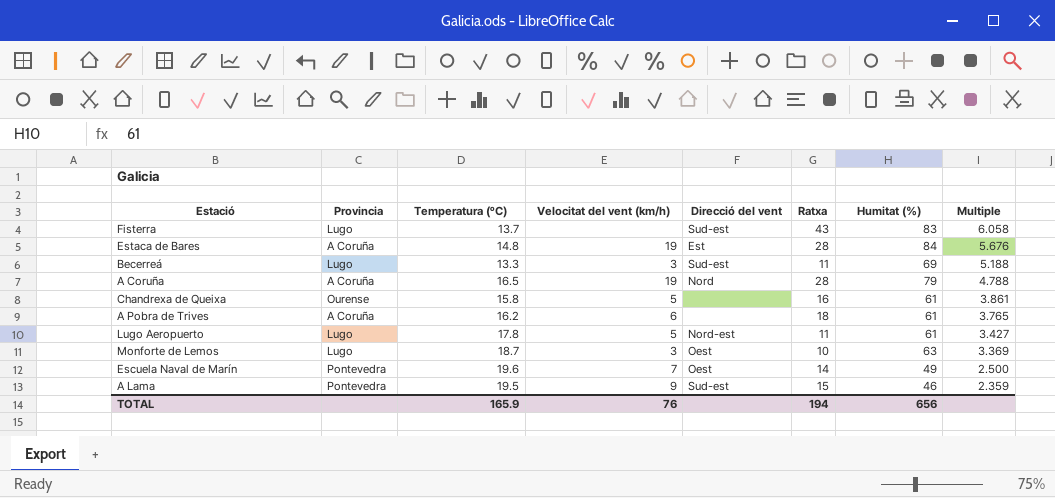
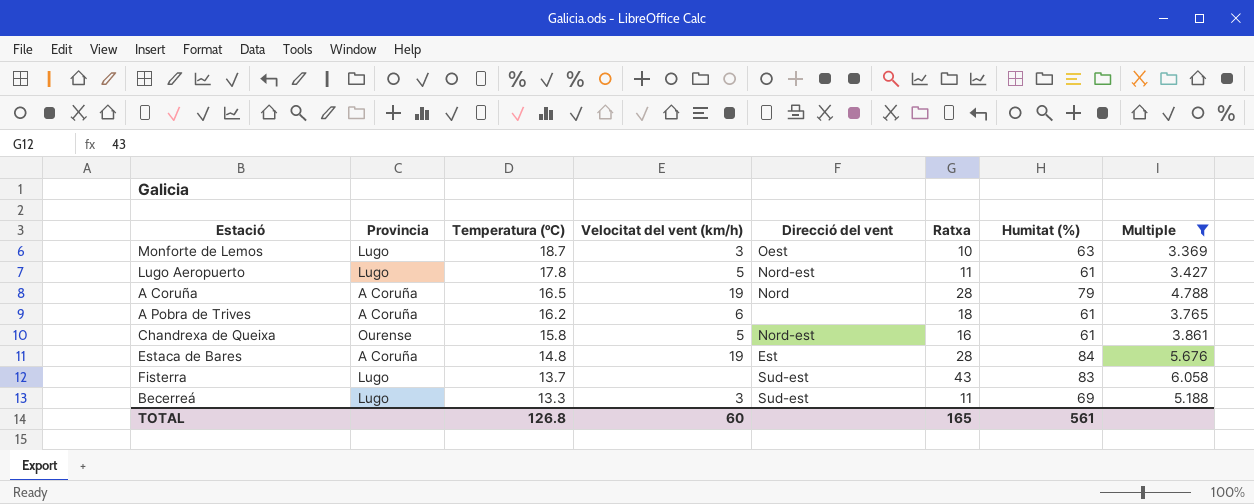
filter: none -> Multiple >= 3.369
row order: Multiple descending -> Temperatura (ºC) descending
Chandrexa de Queixa | Direcció del vent: none -> Nord-est
TOTAL | Temperatura (ºC): 165.9 -> 126.8
TOTAL | Velocitat del vent (km/h): 76 -> 60
TOTAL | Ratxa: 194 -> 165
TOTAL | Humitat (%): 656 -> 561

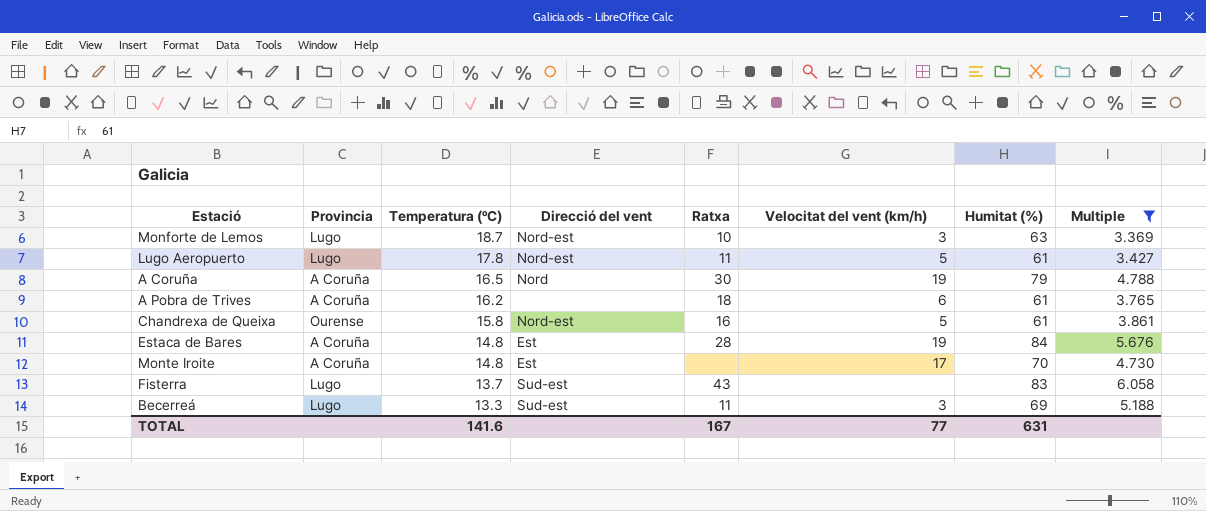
column Velocitat del vent (km/h) | position: 4 -> 6
Monforte de Lemos | Direcció del vent: Oest -> Nord-est
A Coruña | Ratxa: 28 -> 30
row Monte Iroite: none -> A Coruña | 14.8 | Est | none | 17 | 70 | 4.730
TOTAL | Temperatura (ºC): 126.8 -> 141.6
TOTAL | Ratxa: 165 -> 167
TOTAL | Velocitat del vent (km/h): 60 -> 77
TOTAL | Humitat (%): 561 -> 631

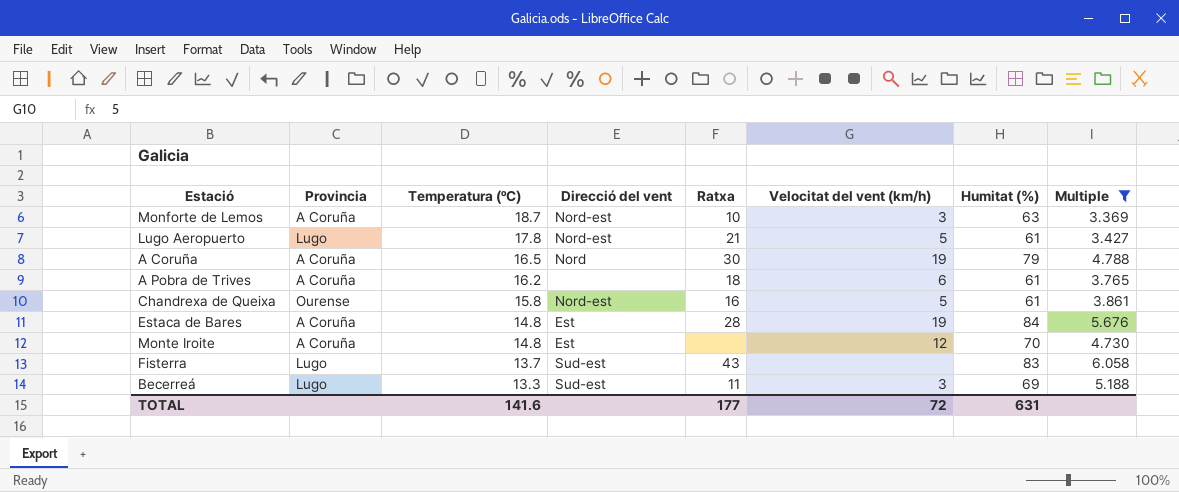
Monforte de Lemos | Provincia: Lugo -> A Coruña
Lugo Aeropuerto | Ratxa: 11 -> 21
Monte Iroite | Velocitat del vent (km/h): 17 -> 12
TOTAL | Ratxa: 167 -> 177
TOTAL | Velocitat del vent (km/h): 77 -> 72

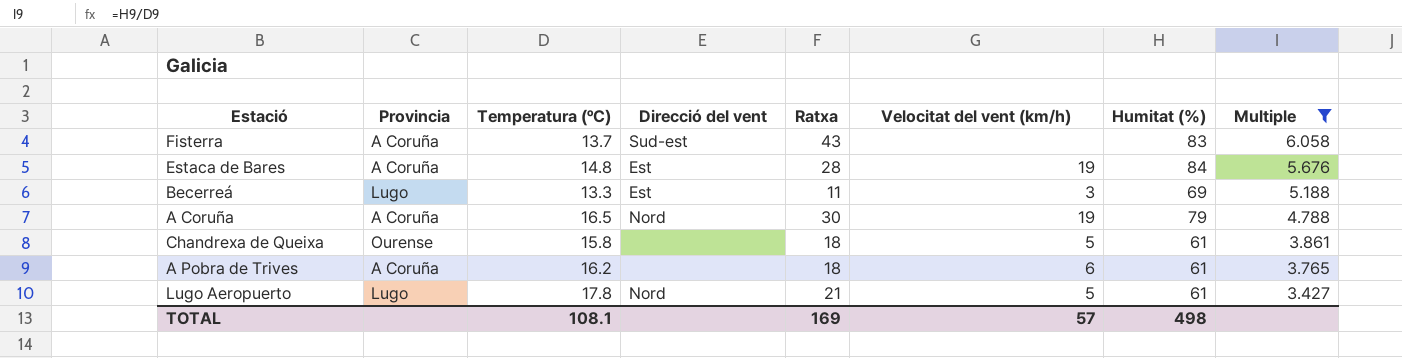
row order: Temperatura (ºC) descending -> Multiple descending
row Monforte de Lemos: A Coruña | 18.7 | Nord-est | 10 | 3 | 63 | 3.369 -> none
row Monte Iroite: A Coruña | 14.8 | Est | none | 12 | 70 | 4.730 -> none
Fisterra | Provincia: Lugo -> A Coruña
Becerreá | Direcció del vent: Sud-est -> Est
Chandrexa de Queixa | Direcció del vent: Nord-est -> none
Chandrexa de Queixa | Ratxa: 16 -> 18
Lugo Aeropuerto | Direcció del vent: Nord-est -> Nord
TOTAL | Temperatura (ºC): 141.6 -> 108.1
TOTAL | Ratxa: 177 -> 169
TOTAL | Velocitat del vent (km/h): 72 -> 57
TOTAL | Humitat (%): 631 -> 498

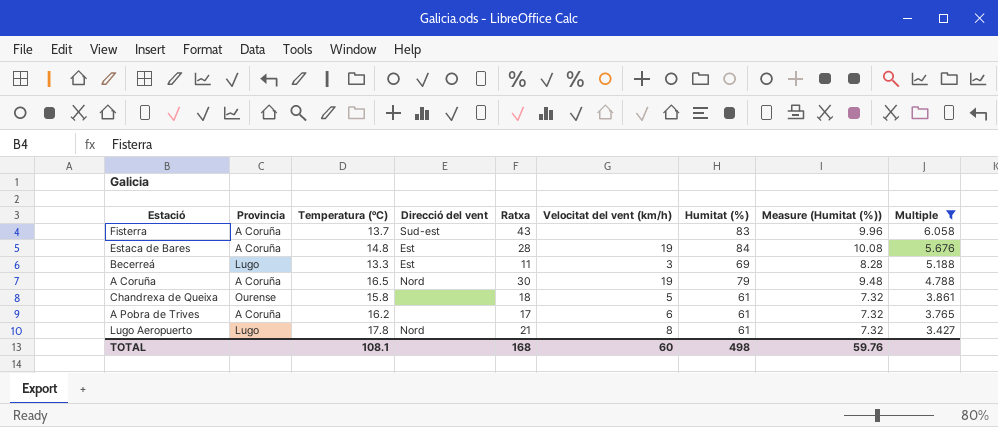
column Measure (Humitat (%)) | formula: none -> [Humitat (%)] * 0.12
A Pobra de Trives | Ratxa: 18 -> 17
Lugo Aeropuerto | Velocitat del vent (km/h): 5 -> 8
TOTAL | Ratxa: 169 -> 168
TOTAL | Velocitat del vent (km/h): 57 -> 60

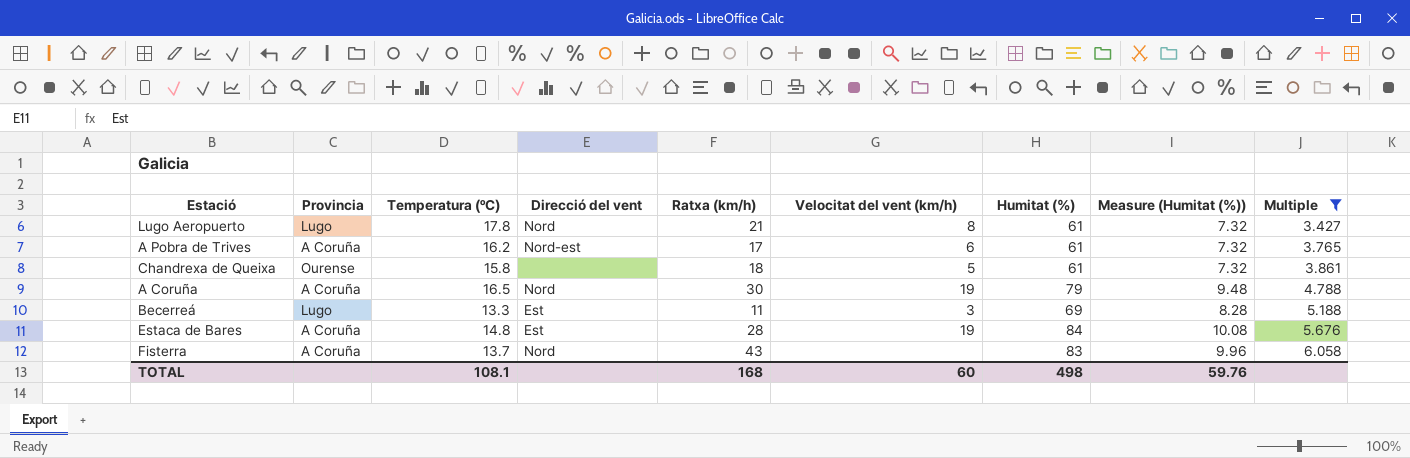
row order: Multiple descending -> Multiple ascending
column name: Ratxa -> Ratxa (km/h)
A Pobra de Trives | Direcció del vent: none -> Nord-est
Fisterra | Direcció del vent: Sud-est -> Nord

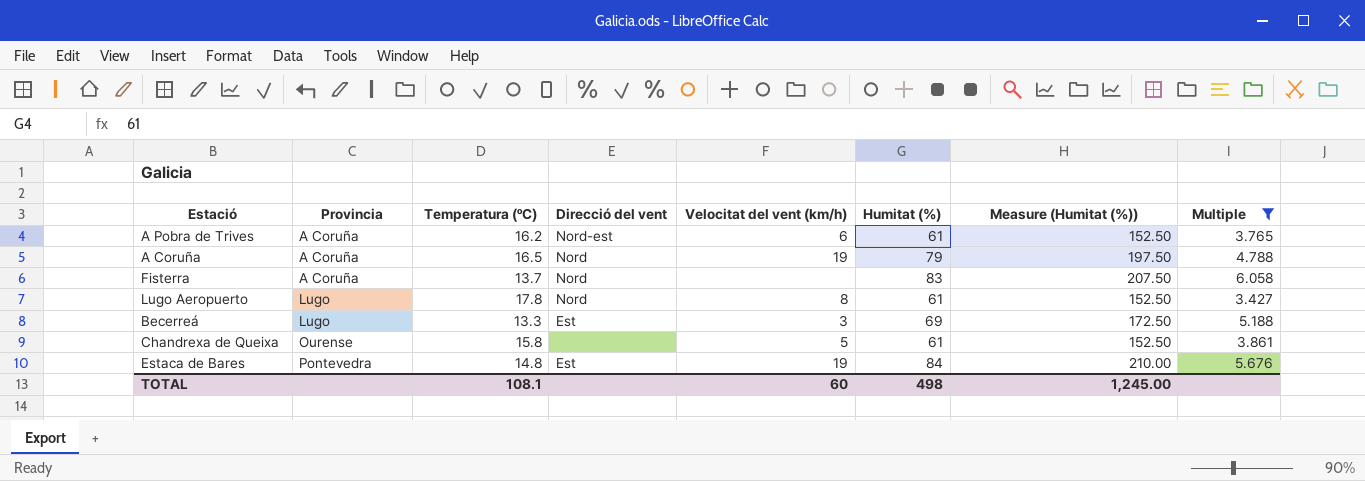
row order: Multiple ascending -> Provincia ascending
column Ratxa (km/h) | position: 5 -> none
column Measure (Humitat (%)) | formula: [Humitat (%)] * 0.12 -> [Humitat (%)] * 2.5
Estaca de Bares | Provincia: A Coruña -> Pontevedra
TOTAL | Measure (Humitat (%)): 59.76 -> 1,245.00

